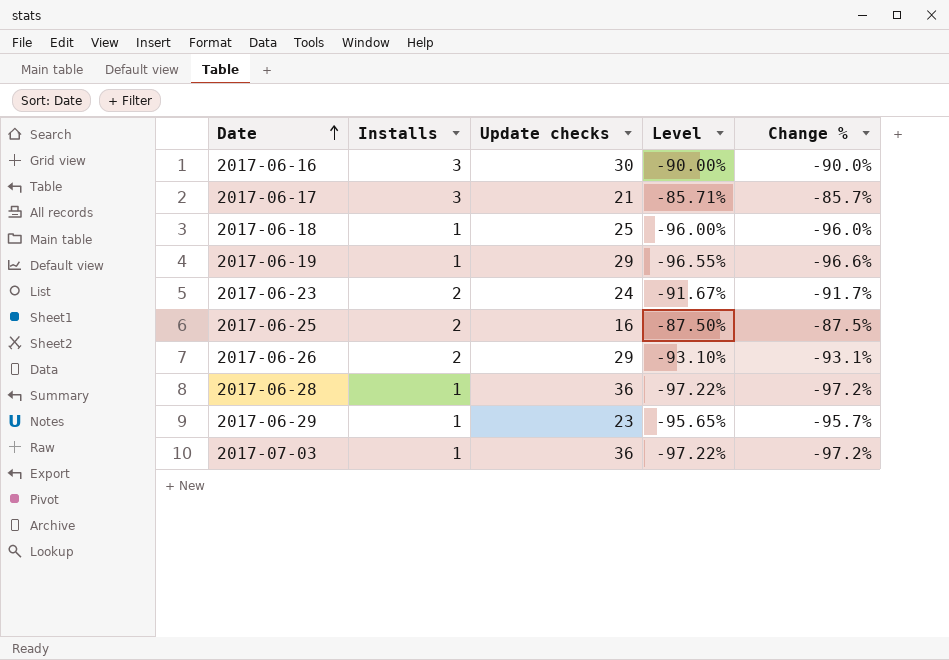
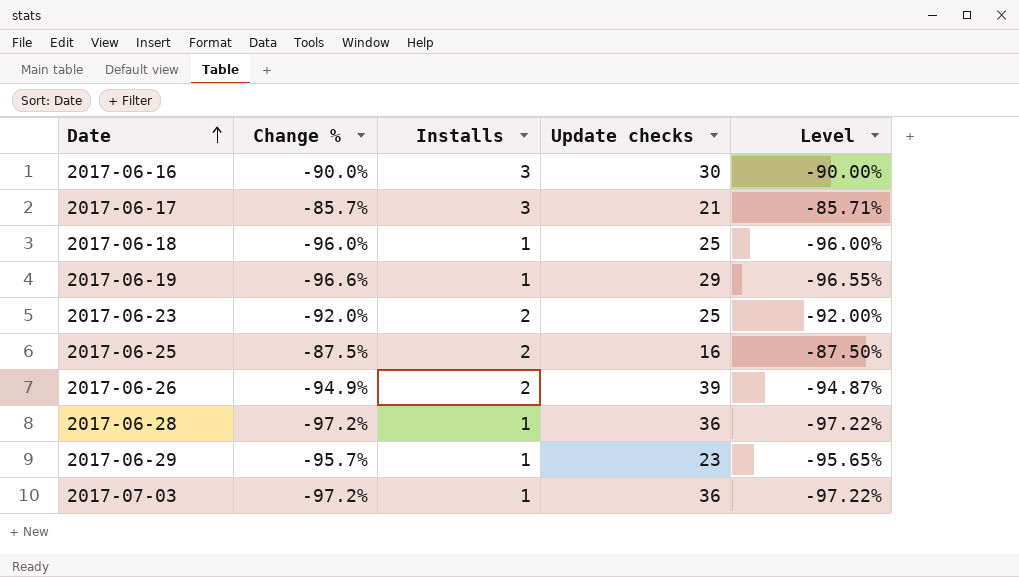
column Change % | position: 5 -> 2
2017-06-23 | Change %: -91.7% -> -92.0%
2017-06-23 | Update checks: 24 -> 25
2017-06-23 | Level: -91.67% -> -92.00%
2017-06-26 | Change %: -93.1% -> -94.9%
2017-06-26 | Update checks: 29 -> 39
2017-06-26 | Level: -93.10% -> -94.87%

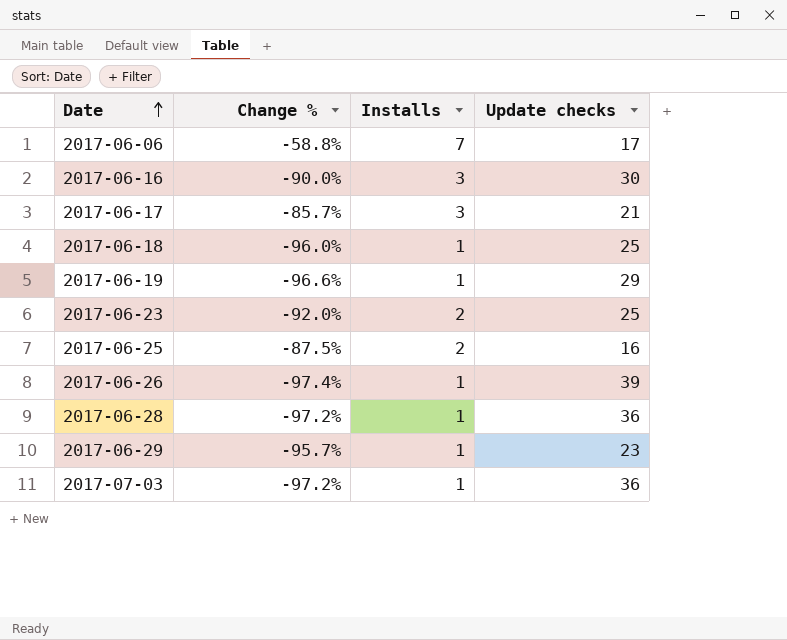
column Level | formula: ([Installs] - [Update checks]) / [Update checks] -> none
row 2017-06-06: none -> -58.8% | 7 | 17
2017-06-26 | Change %: -94.9% -> -97.4%
2017-06-26 | Installs: 2 -> 1

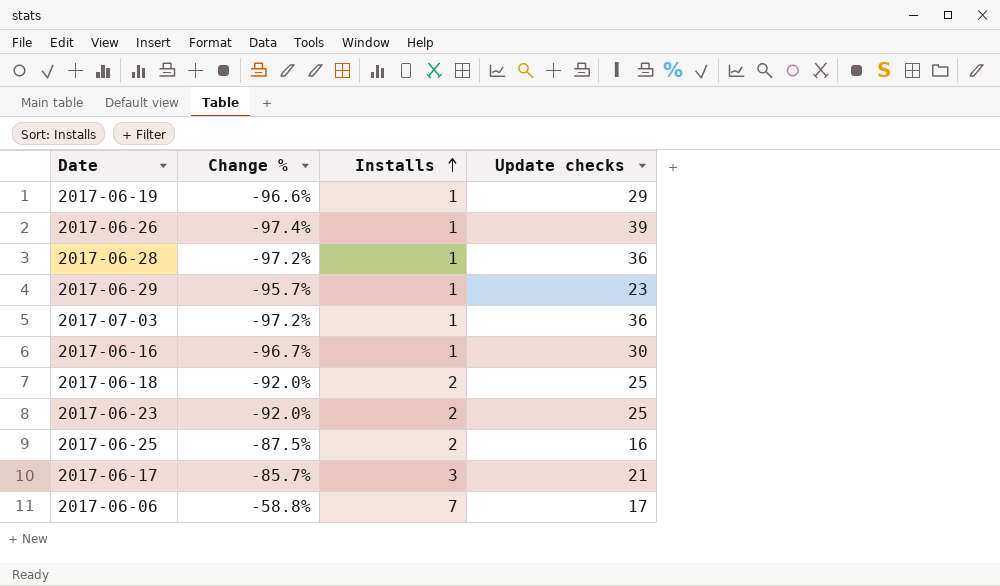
row order: Date ascending -> Installs ascending
2017-06-16 | Change %: -90.0% -> -96.7%
2017-06-16 | Installs: 3 -> 1
2017-06-18 | Change %: -96.0% -> -92.0%
2017-06-18 | Installs: 1 -> 2

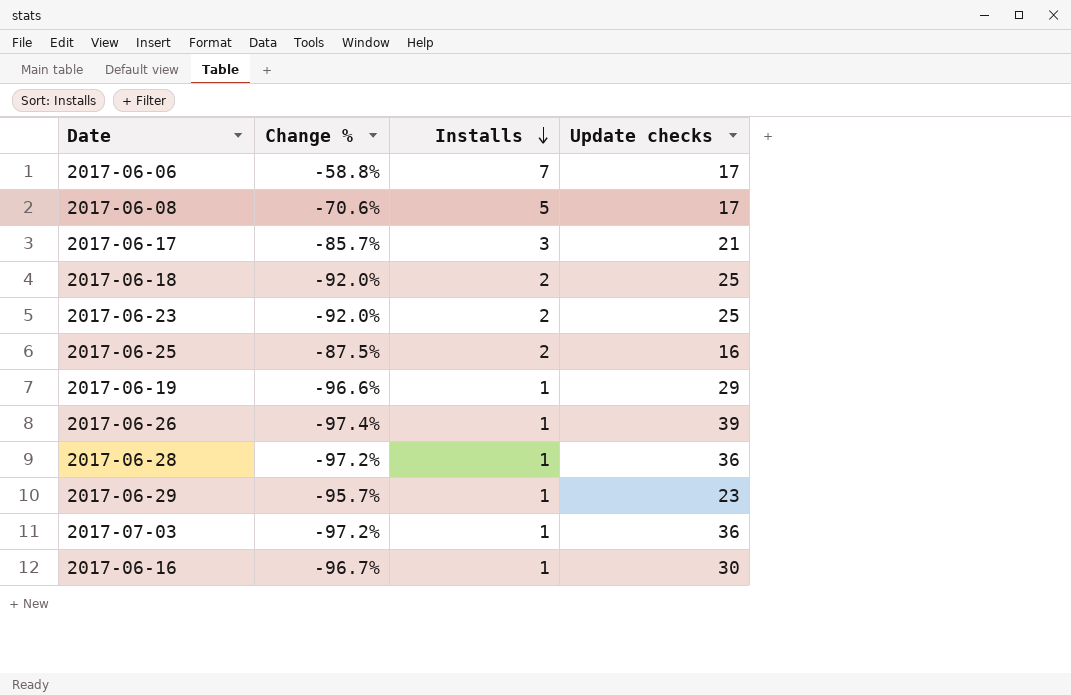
row order: Installs ascending -> Installs descending
row 2017-06-08: none -> -70.6% | 5 | 17

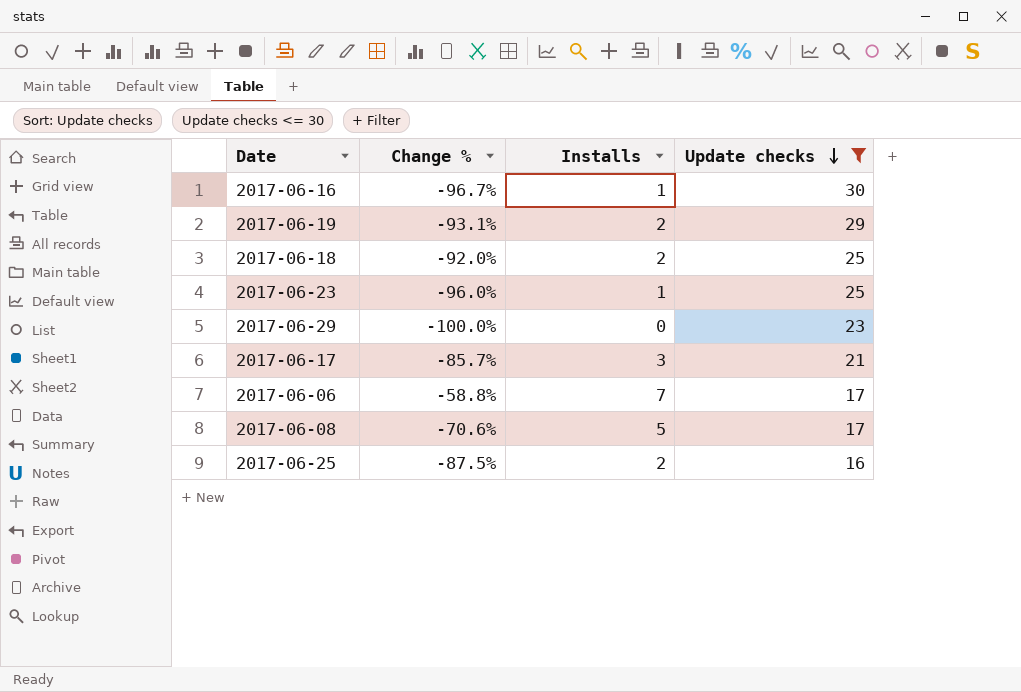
filter: none -> Update checks <= 30
row order: Installs descending -> Update checks descending
2017-06-19 | Change %: -96.6% -> -93.1%
2017-06-19 | Installs: 1 -> 2
2017-06-23 | Change %: -92.0% -> -96.0%
2017-06-23 | Installs: 2 -> 1
2017-06-29 | Change %: -95.7% -> -100.0%
2017-06-29 | Installs: 1 -> 0

